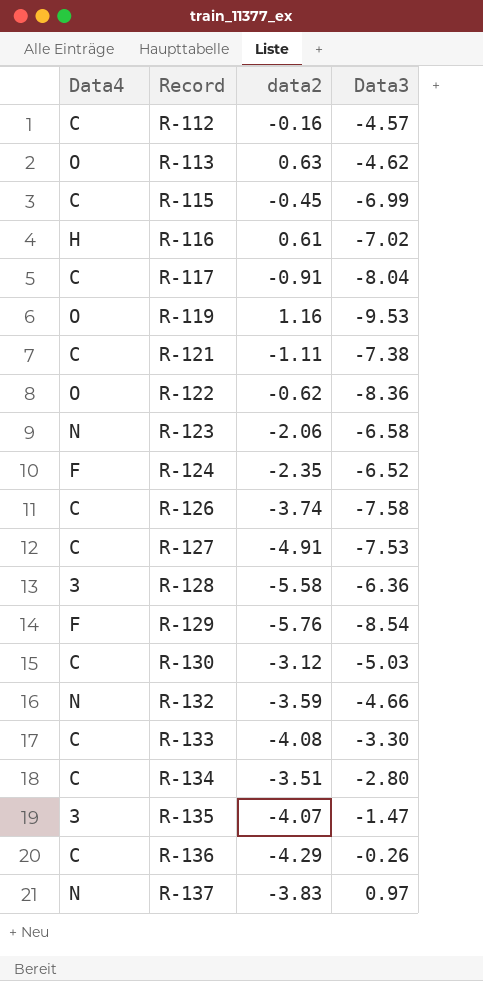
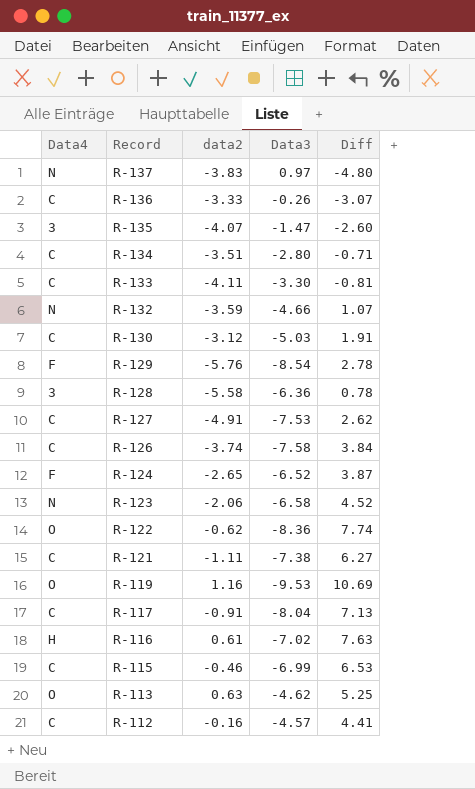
row order: Record ascending -> Record descending
column Diff | formula: none -> [data2] - [Data3]
R-136 | data2: -4.29 -> -3.33
R-133 | data2: -4.08 -> -4.11
R-124 | data2: -2.35 -> -2.65
R-115 | data2: -0.45 -> -0.46

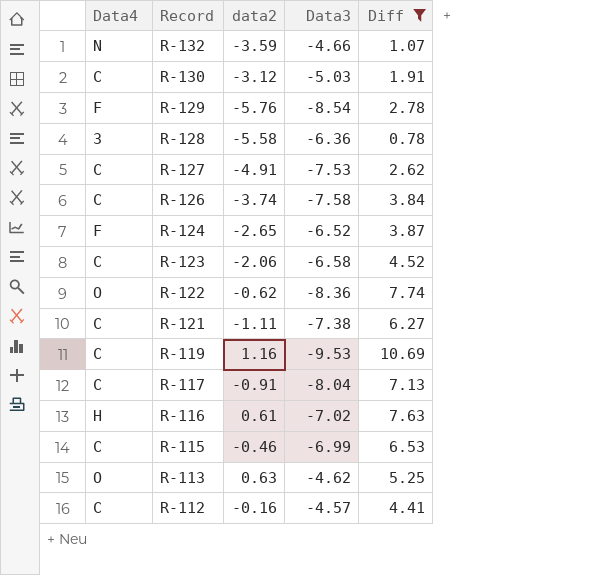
filter: none -> Diff >= 0.78
R-123 | Data4: N -> C
R-119 | Data4: O -> C

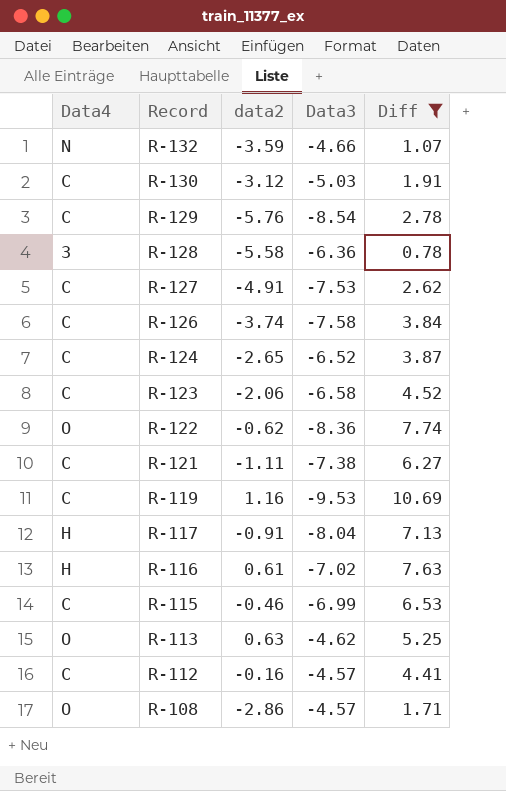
R-129 | Data4: F -> C
R-124 | Data4: F -> C
R-117 | Data4: C -> H
row R-108: none -> O | -2.86 | -4.57 | 1.71

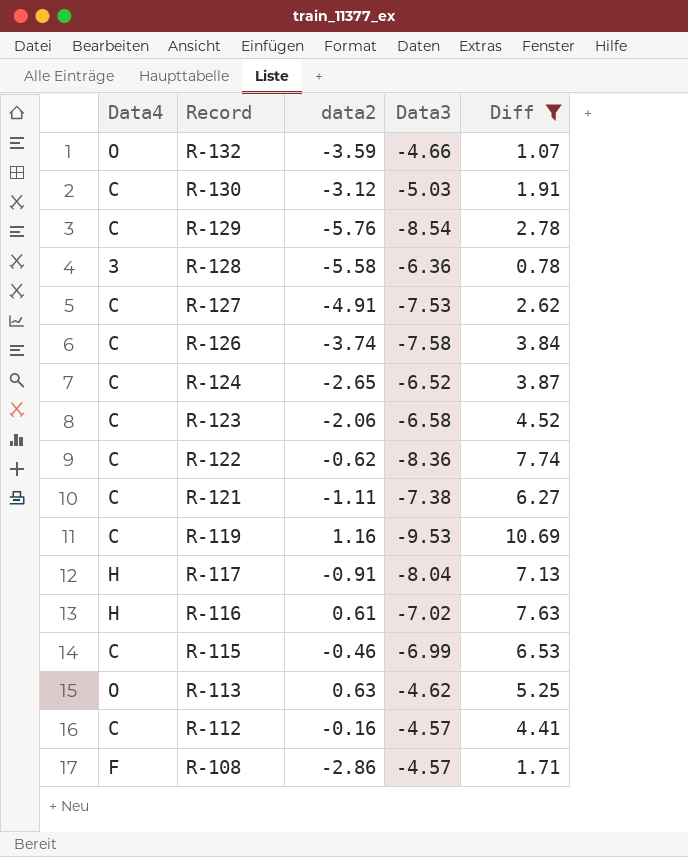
R-132 | Data4: N -> O
R-122 | Data4: O -> C
R-108 | Data4: O -> F

